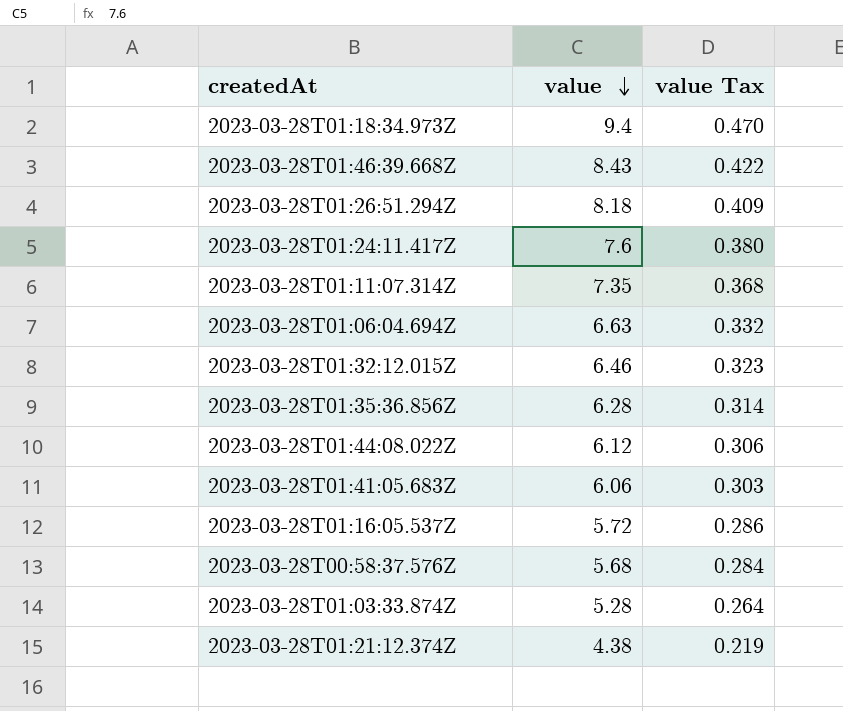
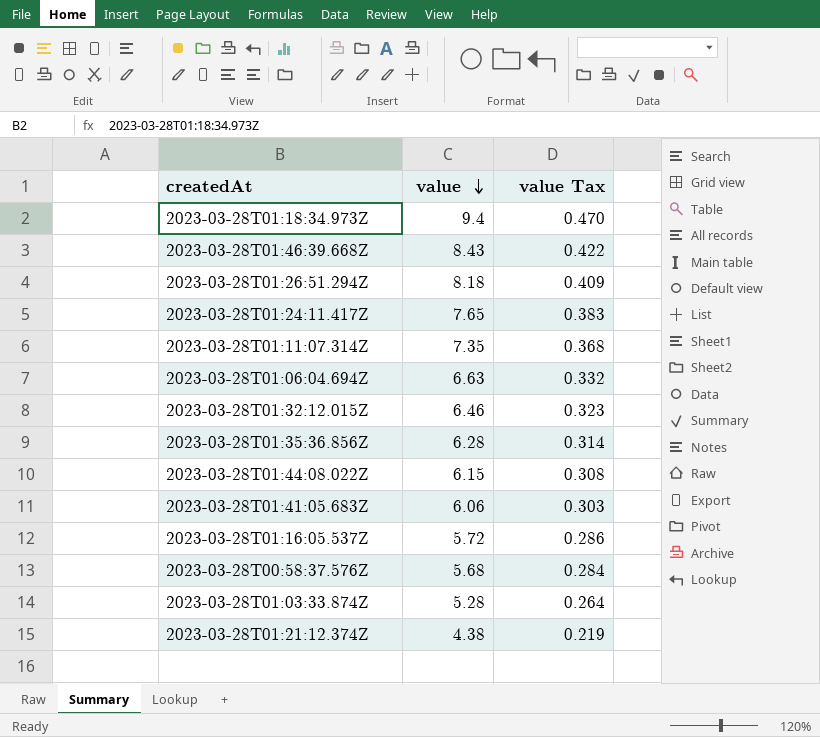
2023-03-28T01:24:11.417Z | value: 7.6 -> 7.65
2023-03-28T01:24:11.417Z | value Tax: 0.380 -> 0.383
2023-03-28T01:44:08.022Z | value: 6.12 -> 6.15
2023-03-28T01:44:08.022Z | value Tax: 0.306 -> 0.308

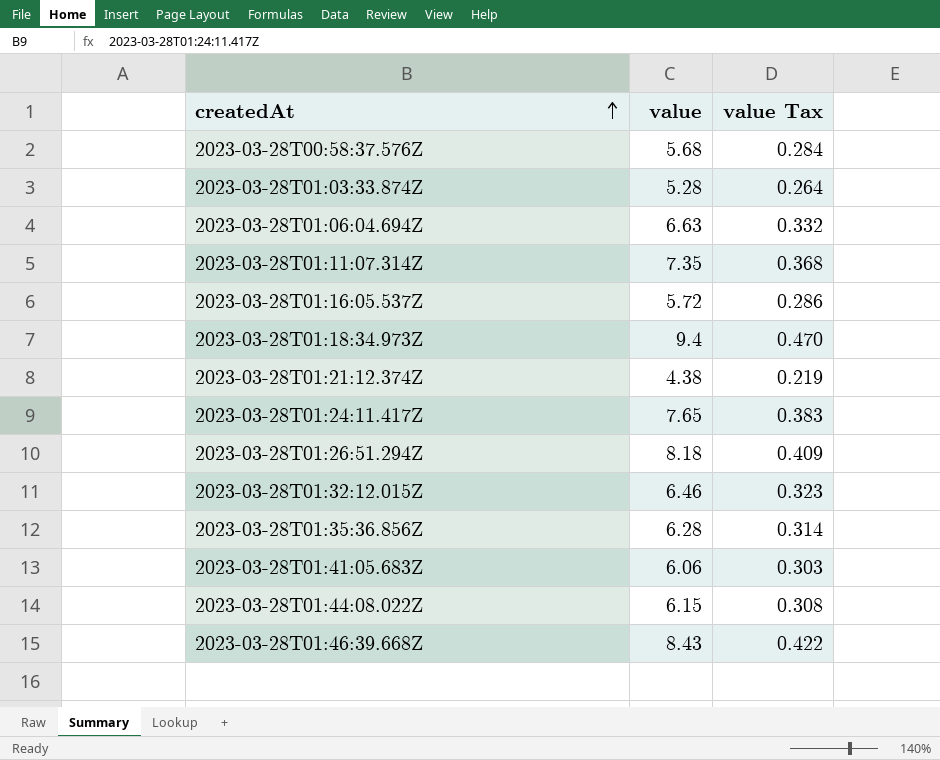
row order: value descending -> createdAt ascending

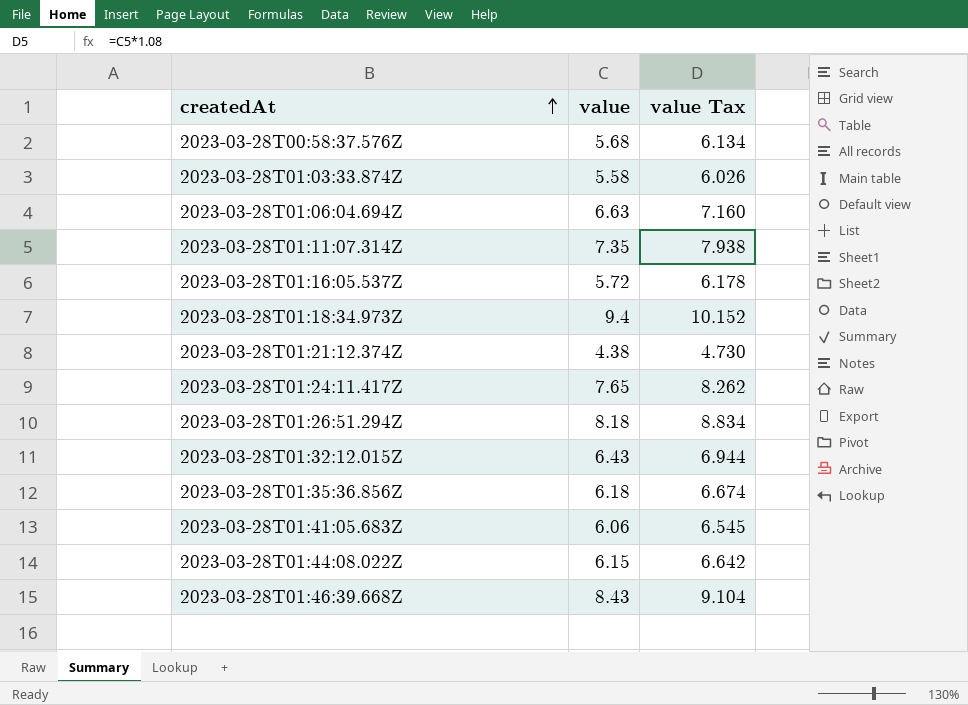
column value Tax | formula: [value] * 0.05 -> [value] * 1.08
2023-03-28T01:03:33.874Z | value: 5.28 -> 5.58
2023-03-28T01:32:12.015Z | value: 6.46 -> 6.43
2023-03-28T01:35:36.856Z | value: 6.28 -> 6.18

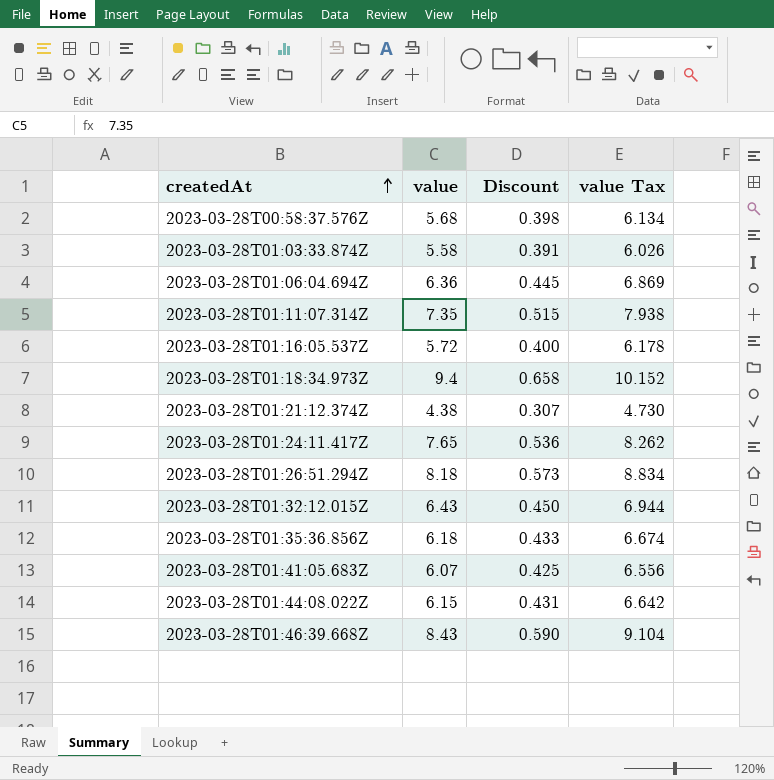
column Discount | formula: none -> [value] * 0.07
2023-03-28T01:06:04.694Z | value: 6.63 -> 6.36
2023-03-28T01:06:04.694Z | value Tax: 7.160 -> 6.869
2023-03-28T01:41:05.683Z | value: 6.06 -> 6.07
2023-03-28T01:41:05.683Z | value Tax: 6.545 -> 6.556

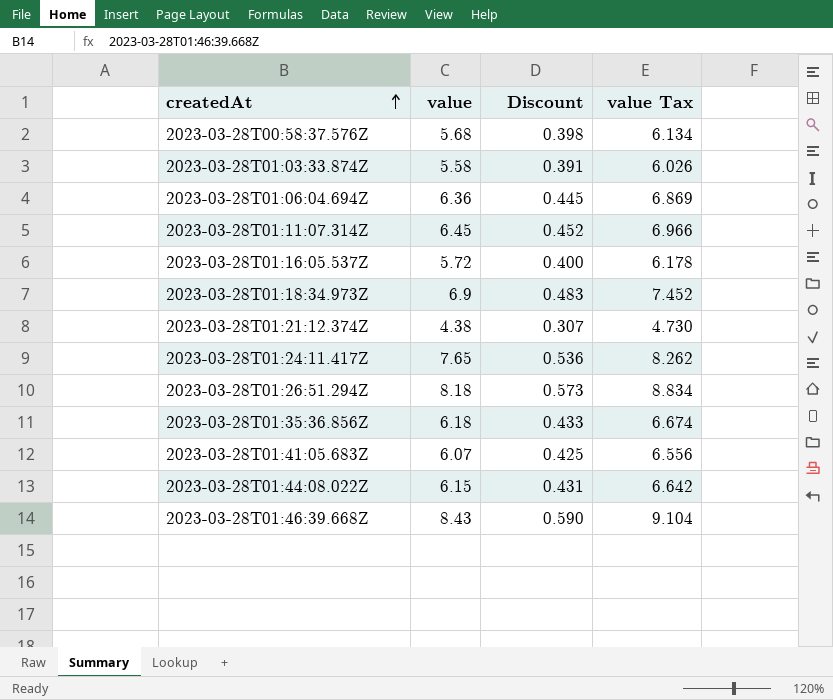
row 2023-03-28T01:32:12.015Z: 6.43 | 0.450 | 6.944 -> none
2023-03-28T01:11:07.314Z | value: 7.35 -> 6.45
2023-03-28T01:11:07.314Z | Discount: 0.515 -> 0.452
2023-03-28T01:11:07.314Z | value Tax: 7.938 -> 6.966
2023-03-28T01:18:34.973Z | value: 9.4 -> 6.9
2023-03-28T01:18:34.973Z | Discount: 0.658 -> 0.483
2023-03-28T01:18:34.973Z | value Tax: 10.152 -> 7.452

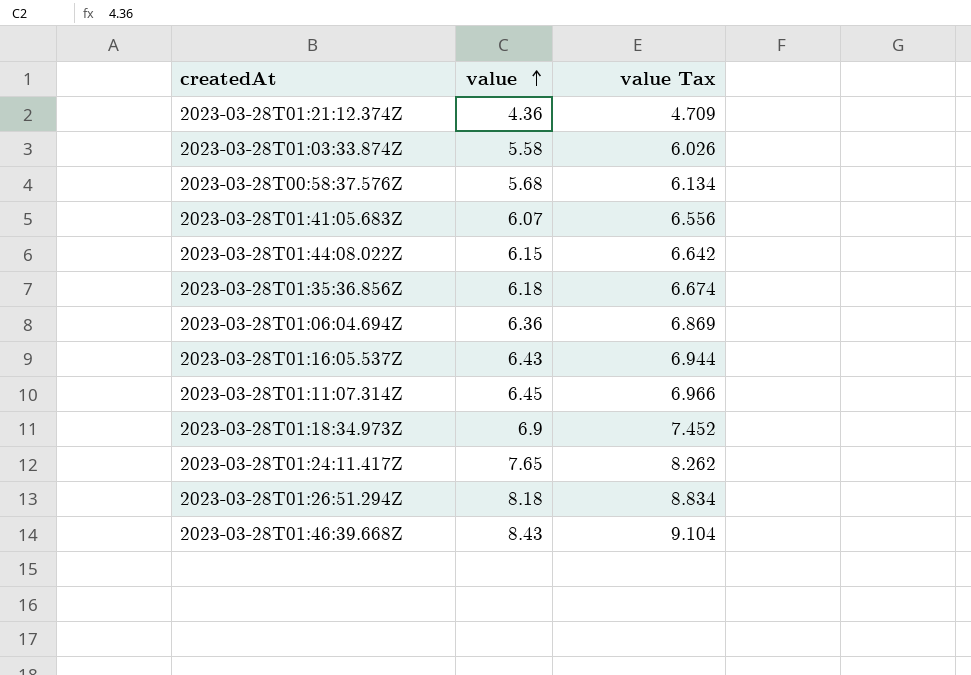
row order: createdAt ascending -> value ascending
column Discount | formula: [value] * 0.07 -> none
2023-03-28T01:21:12.374Z | value: 4.38 -> 4.36
2023-03-28T01:21:12.374Z | value Tax: 4.730 -> 4.709
2023-03-28T01:16:05.537Z | value: 5.72 -> 6.43
2023-03-28T01:16:05.537Z | value Tax: 6.178 -> 6.944

